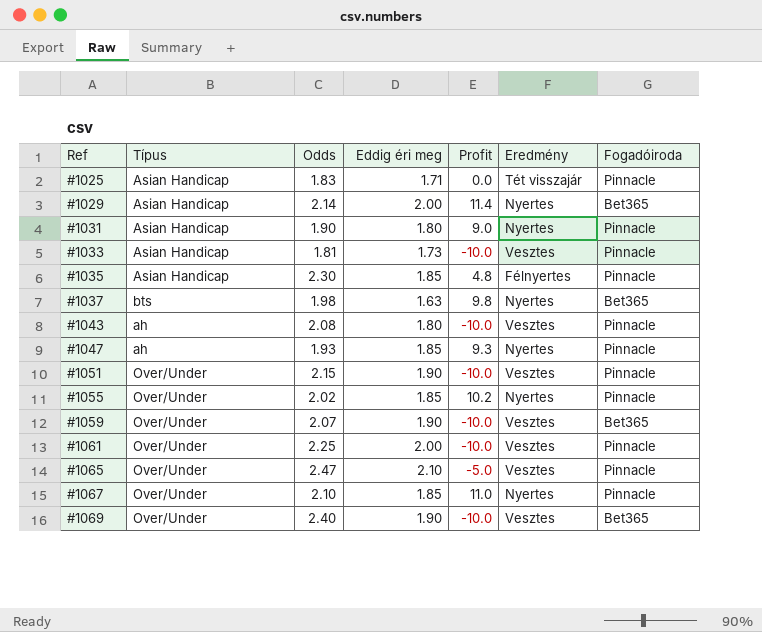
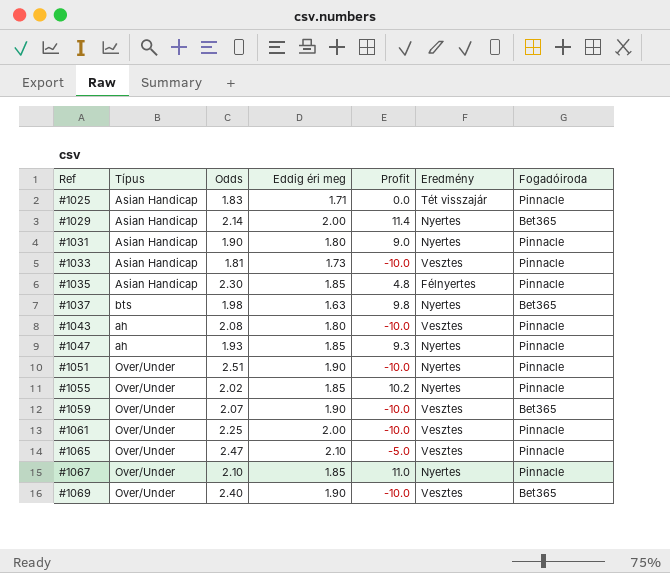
#1051 | Odds: 2.15 -> 2.51
#1051 | Eredmény: Vesztes -> Nyertes

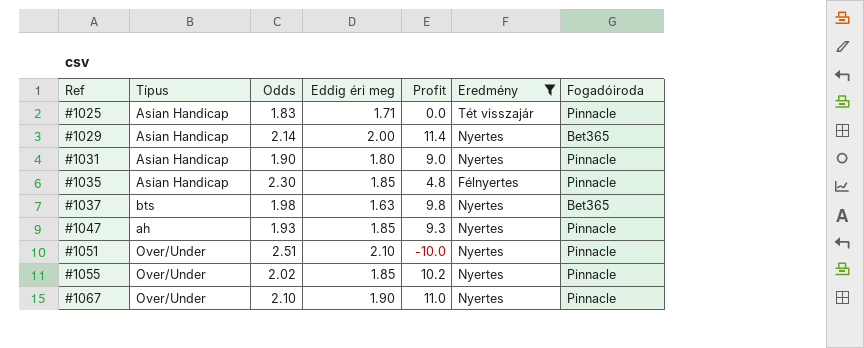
filter: none -> Eredmény != Vesztes
#1051 | Eddig éri meg: 1.90 -> 2.10
#1067 | Eddig éri meg: 1.85 -> 1.90

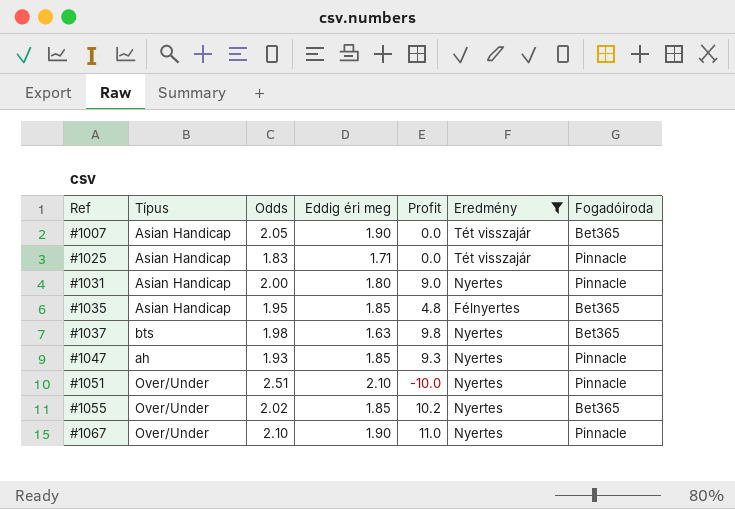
row #1029: Asian Handicap | 2.14 | 2.00 | 11.4 | Nyertes | Bet365 -> none
row #1007: none -> Asian Handicap | 2.05 | 1.90 | 0.0 | Tét visszajár | Bet365
#1031 | Odds: 1.90 -> 2.00
#1035 | Odds: 2.30 -> 1.95
#1035 | Fogadóiroda: Pinnacle -> Bet365
#1055 | Fogadóiroda: Pinnacle -> Bet365

